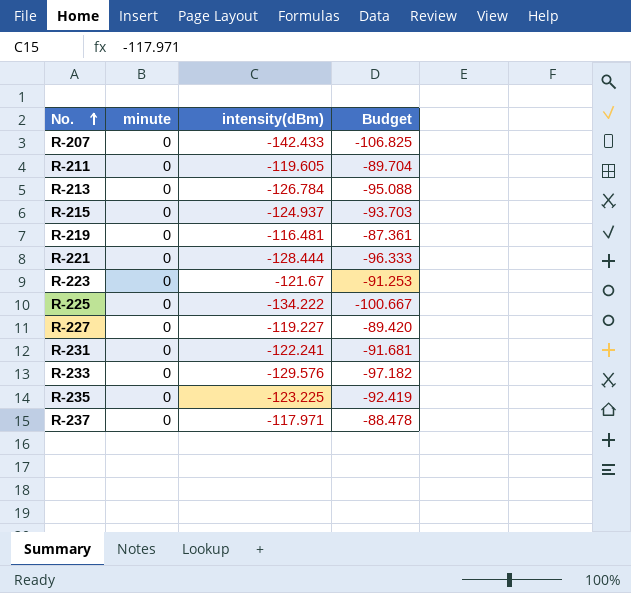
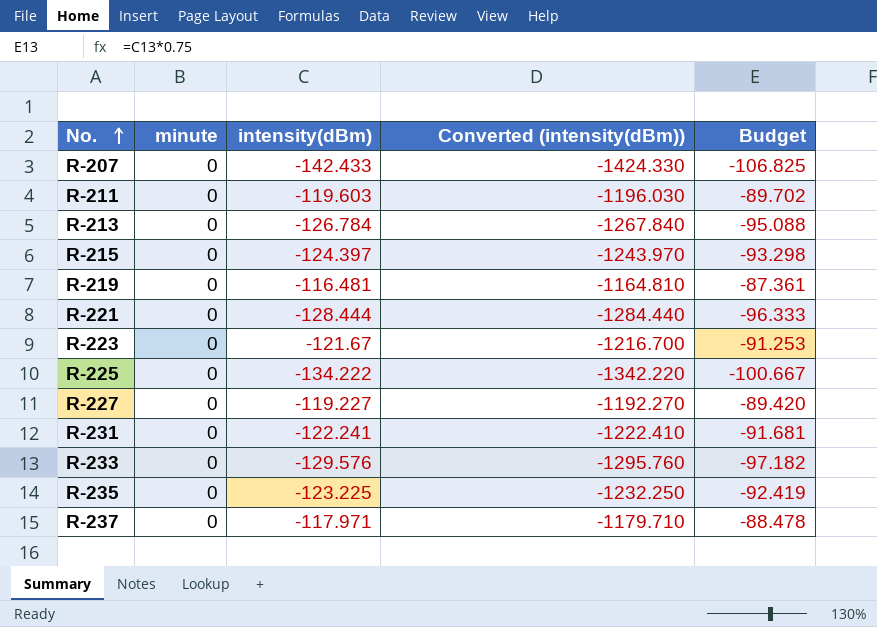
column Converted (intensity(dBm)) | formula: none -> [intensity(dBm)] * 10
R-211 | intensity(dBm): -119.605 -> -119.603
R-211 | Budget: -89.704 -> -89.702
R-215 | intensity(dBm): -124.937 -> -124.397
R-215 | Budget: -93.703 -> -93.298

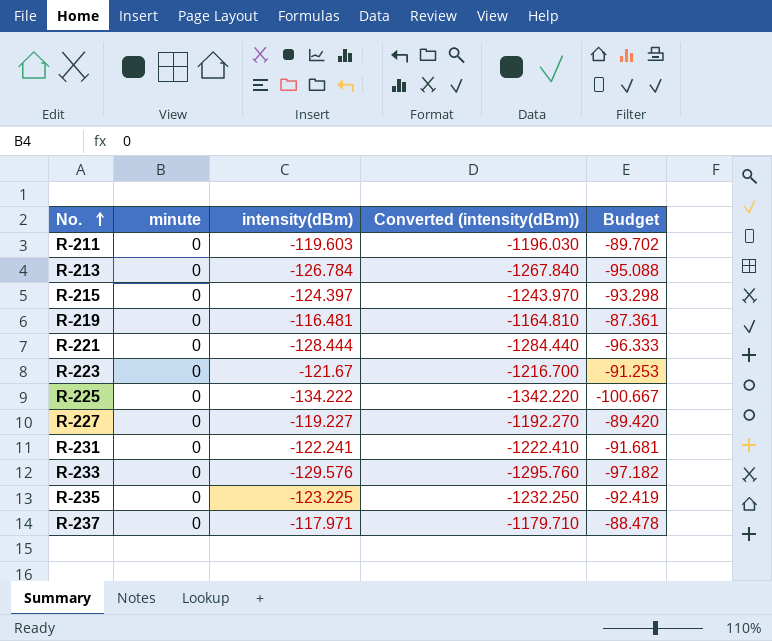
row R-207: 0 | -142.433 | -1424.330 | -106.825 -> none

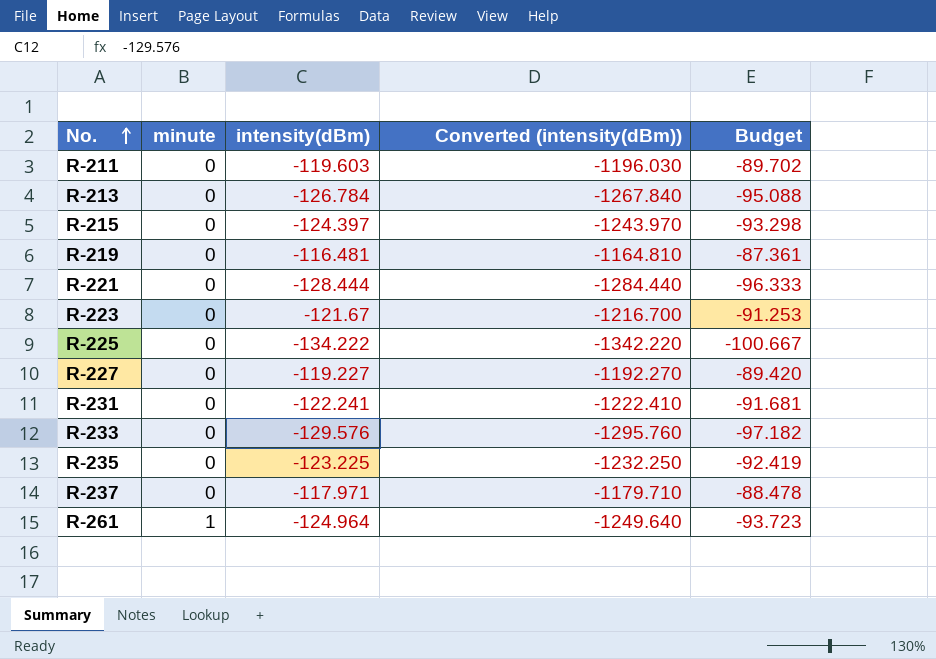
row R-261: none -> 1 | -124.964 | -1249.640 | -93.723

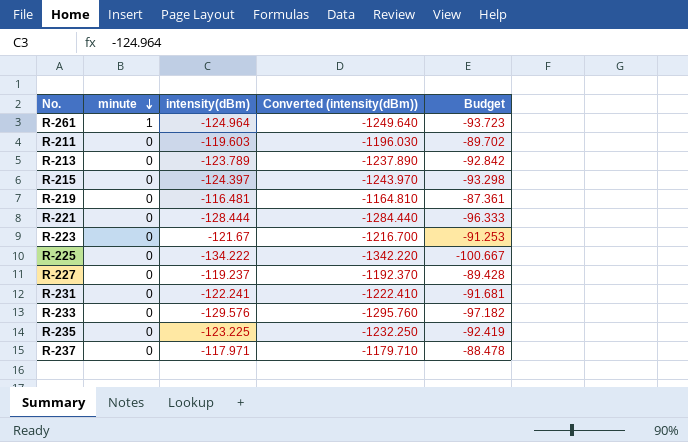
row order: No. ascending -> minute descending
R-213 | intensity(dBm): -126.784 -> -123.789
R-213 | Converted (intensity(dBm)): -1267.840 -> -1237.890
R-213 | Budget: -95.088 -> -92.842
R-227 | intensity(dBm): -119.227 -> -119.237
R-227 | Converted (intensity(dBm)): -1192.270 -> -1192.370
R-227 | Budget: -89.420 -> -89.428

